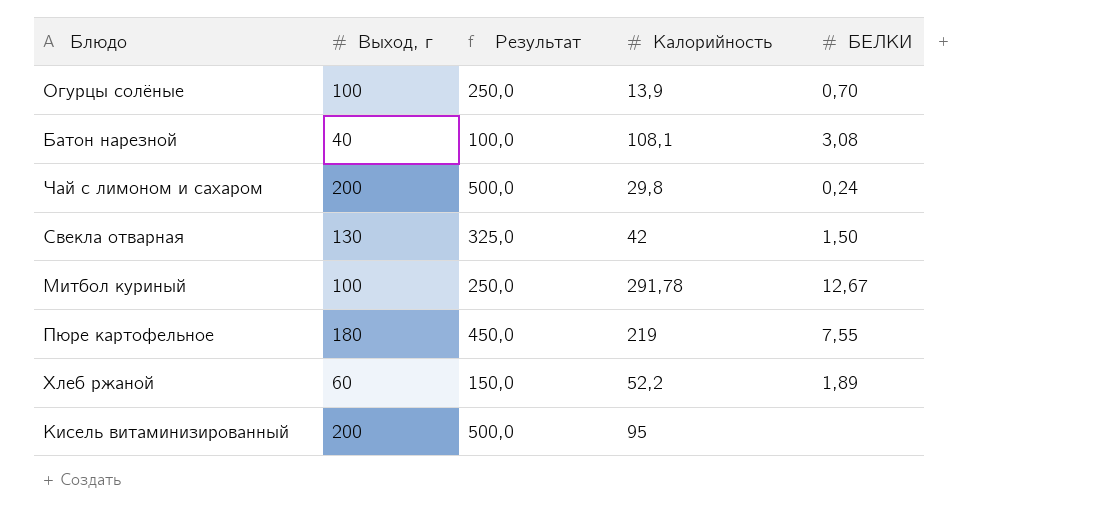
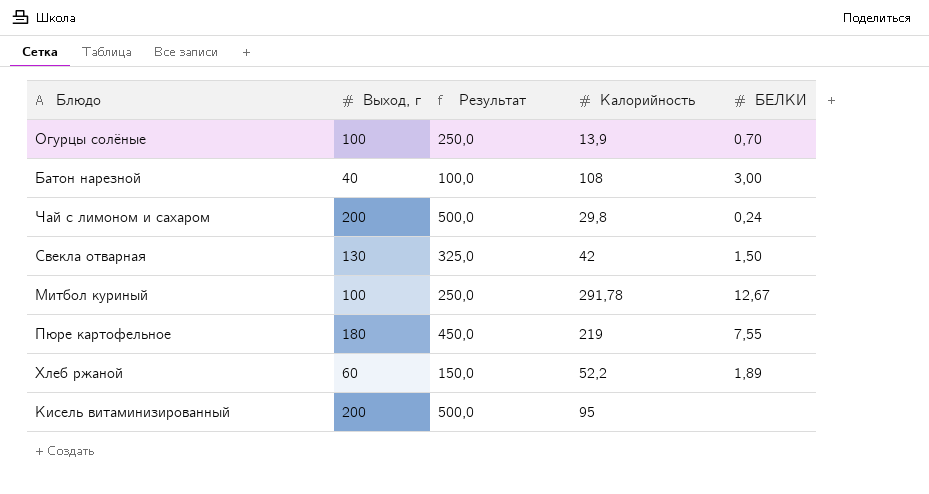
Батон нарезной | Калорийность: 108,1 -> 108
Батон нарезной | БЕЛКИ: 3,08 -> 3,00

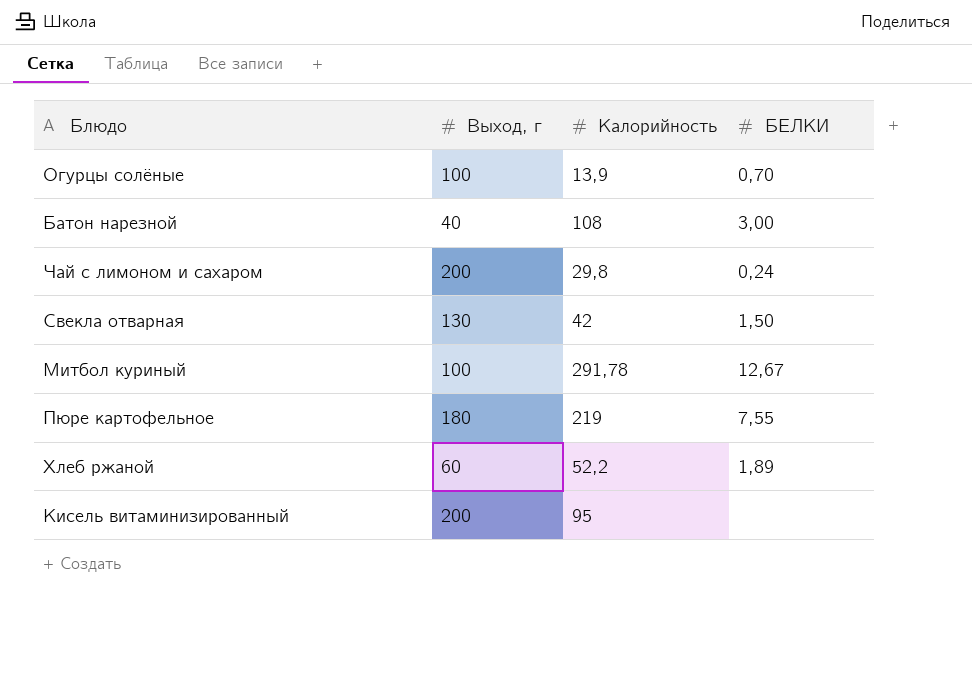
column Результат | formula: [Выход, г] * 2,5 -> none

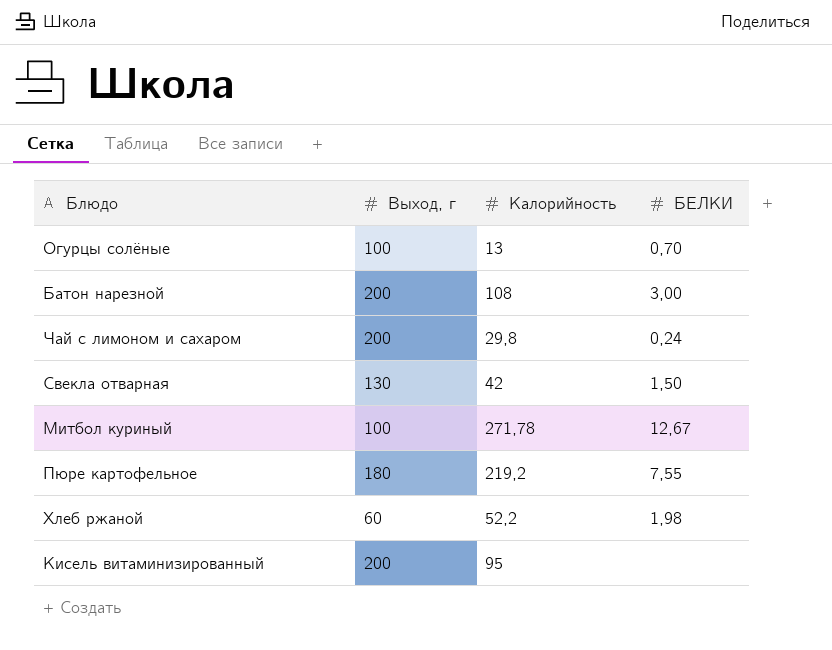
Огурцы солёные | Калорийность: 13,9 -> 13
Батон нарезной | Выход, г: 40 -> 200
Митбол куриный | Калорийность: 291,78 -> 271,78
Пюре картофельное | Калорийность: 219 -> 219,2
Хлеб ржаной | БЕЛКИ: 1,89 -> 1,98

